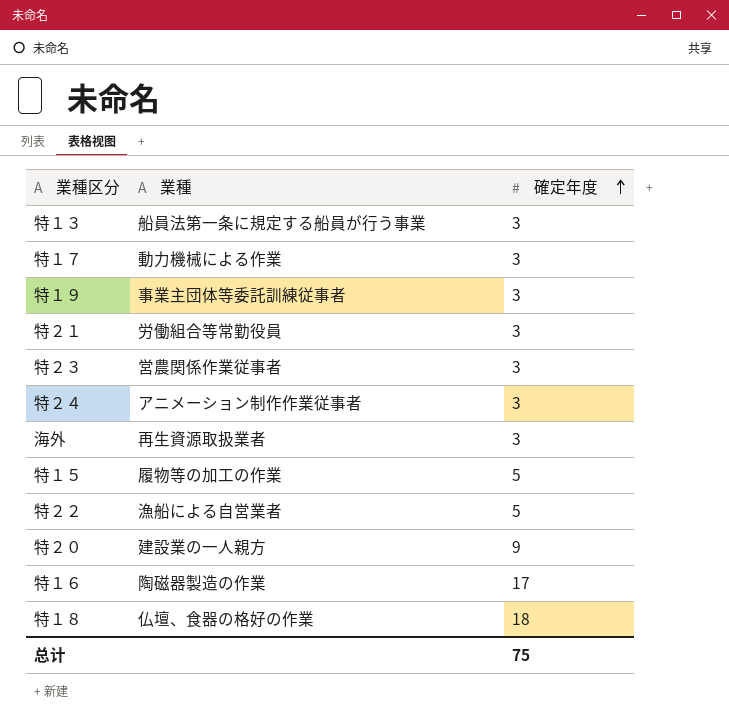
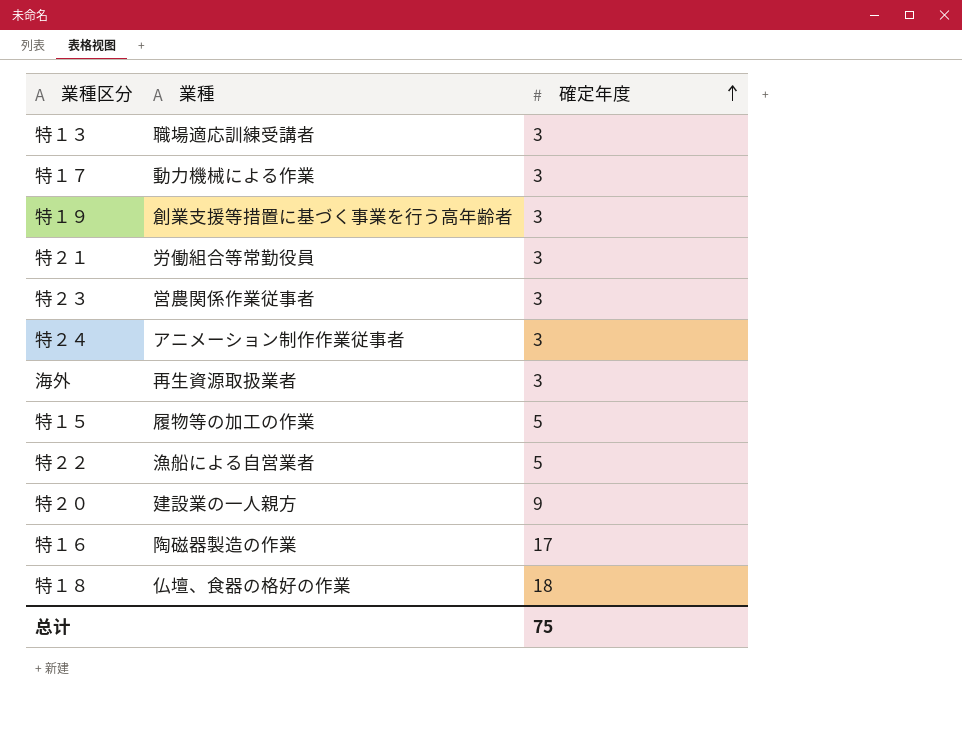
特１３ | 業種: 船員法第一条に規定する船員が行う事業 -> 職場適応訓練受講者
特１９ | 業種: 事業主団体等委託訓練従事者 -> 創業支援等措置に基づく事業を行う高年齢者

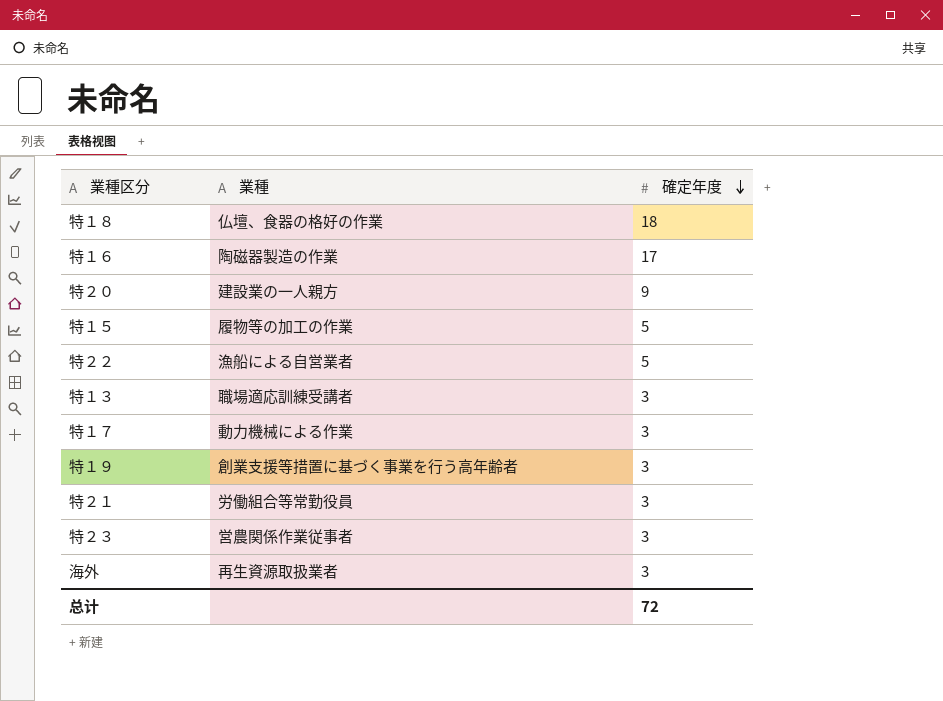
row order: 確定年度 ascending -> 確定年度 descending
row 特２４: アニメーション制作作業従事者 | 3 -> none
总计 | 確定年度: 75 -> 72

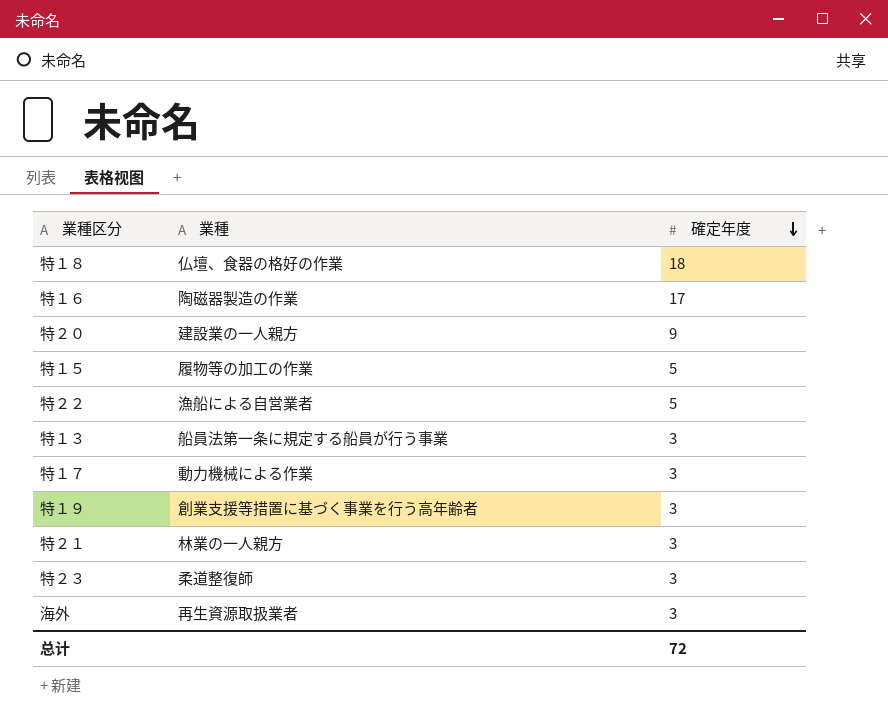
特１３ | 業種: 職場適応訓練受講者 -> 船員法第一条に規定する船員が行う事業
特２１ | 業種: 労働組合等常勤役員 -> 林業の一人親方
特２３ | 業種: 営農関係作業従事者 -> 柔道整復師

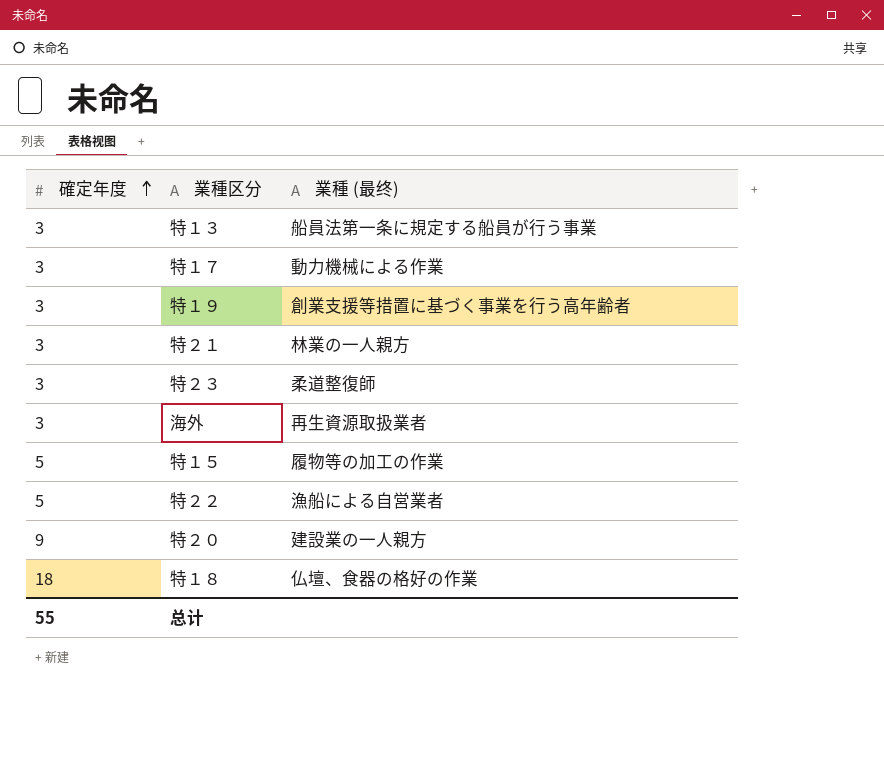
row order: 確定年度 descending -> 確定年度 ascending
column 確定年度 | position: 3 -> 1
column name: 業種 -> 業種 (最终)
row 特１６: 陶磁器製造の作業 | 17 -> none
总计 | 確定年度: 72 -> 55

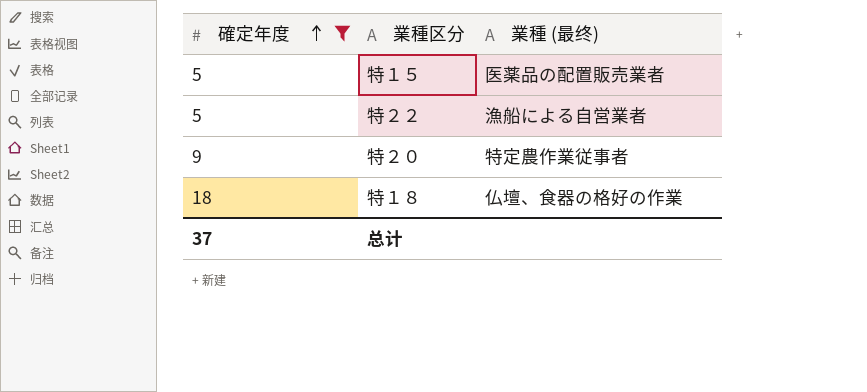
filter: none -> 確定年度 != 3
特１５ | 業種 (最终): 履物等の加工の作業 -> 医薬品の配置販売業者
特２０ | 業種 (最终): 建設業の一人親方 -> 特定農作業従事者
总计 | 確定年度: 55 -> 37

